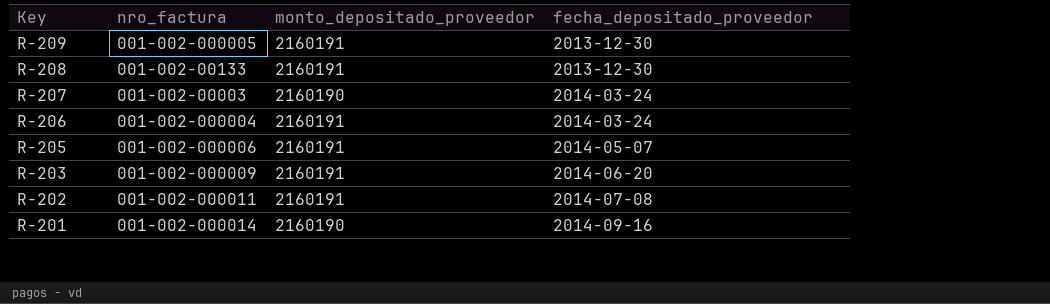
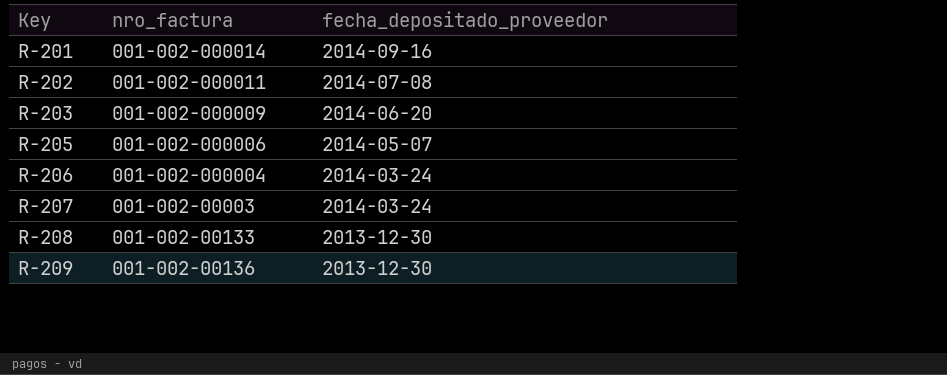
row order: Key descending -> Key ascending
column monto_depositado_proveedor | position: 3 -> none
R-209 | nro_factura: 001-002-000005 -> 001-002-00136

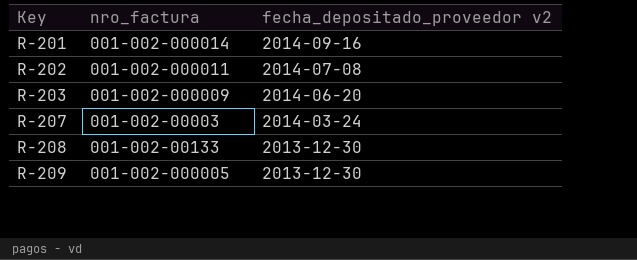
column name: fecha_depositado_proveedor -> fecha_depositado_proveedor v2
row R-205: 001-002-000006 | 2014-05-07 -> none
row R-206: 001-002-000004 | 2014-03-24 -> none
R-209 | nro_factura: 001-002-00136 -> 001-002-000005

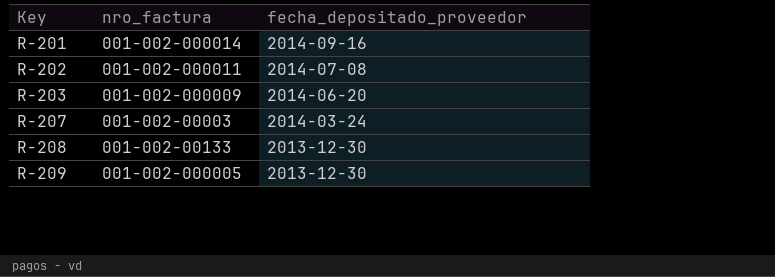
column name: fecha_depositado_proveedor v2 -> fecha_depositado_proveedor

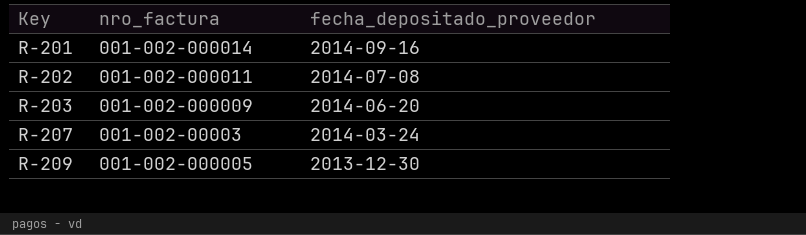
row R-208: 001-002-00133 | 2013-12-30 -> none

